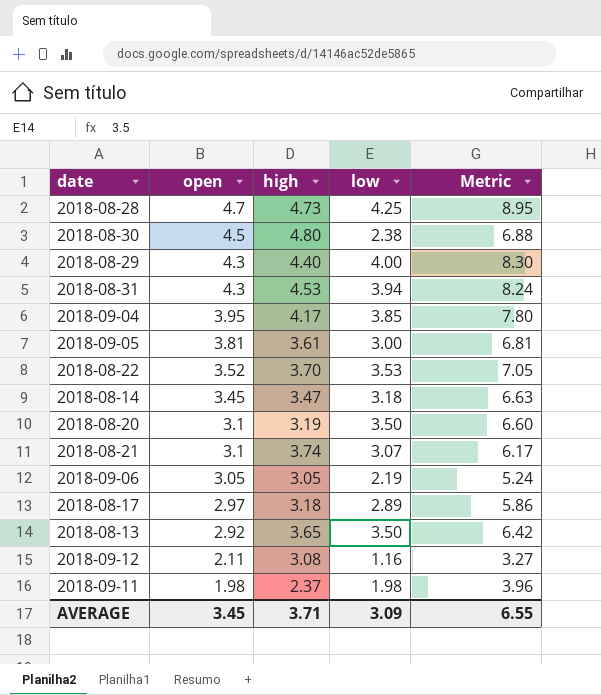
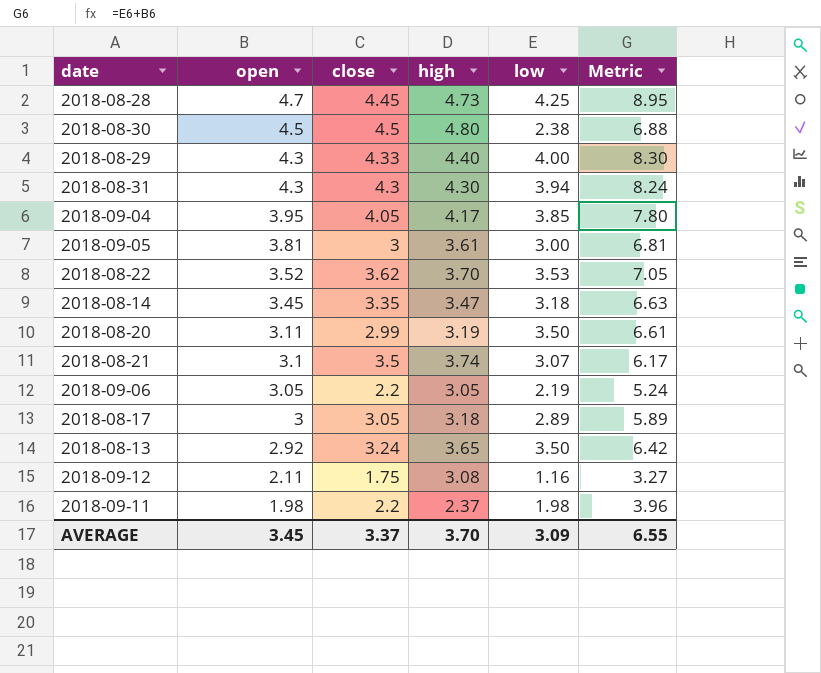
column close | position: none -> 3
2018-08-31 | high: 4.53 -> 4.30
2018-08-20 | open: 3.1 -> 3.11
2018-08-20 | Metric: 6.60 -> 6.61
2018-08-17 | open: 2.97 -> 3
2018-08-17 | Metric: 5.86 -> 5.89
AVERAGE | high: 3.71 -> 3.70

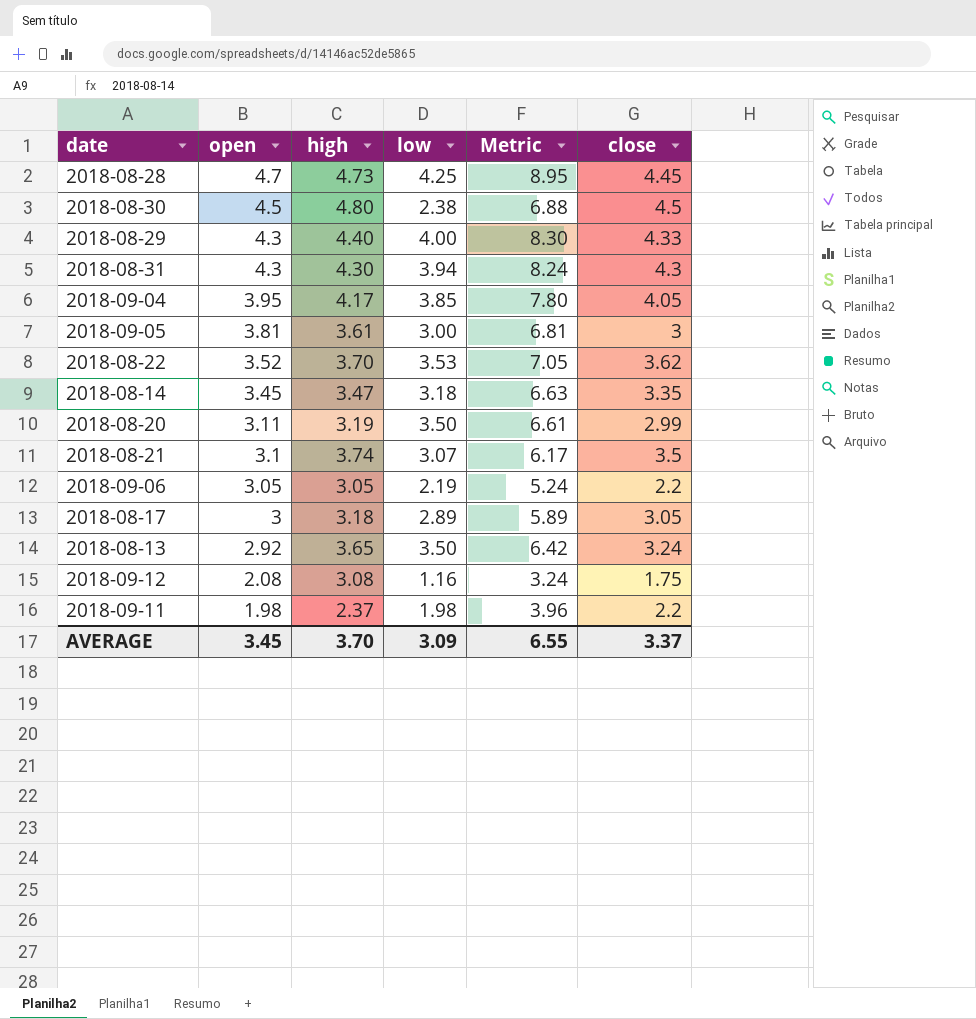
column close | position: 3 -> 6
2018-09-12 | open: 2.11 -> 2.08
2018-09-12 | Metric: 3.27 -> 3.24

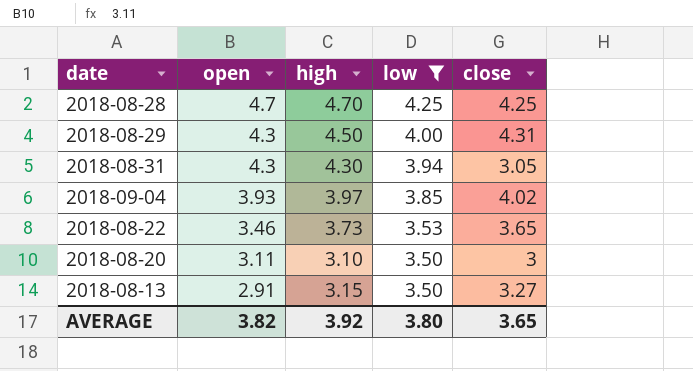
filter: none -> low >= 3.50
column Metric | formula: [open] + [low] -> none
2018-08-28 | high: 4.73 -> 4.70
2018-08-28 | close: 4.45 -> 4.25
2018-08-29 | high: 4.40 -> 4.50
2018-08-29 | close: 4.33 -> 4.31
2018-08-31 | close: 4.3 -> 3.05
2018-09-04 | open: 3.95 -> 3.93
2018-09-04 | high: 4.17 -> 3.97
2018-09-04 | close: 4.05 -> 4.02
2018-08-22 | open: 3.52 -> 3.46
2018-08-22 | high: 3.70 -> 3.73
2018-08-22 | close: 3.62 -> 3.65
2018-08-20 | high: 3.19 -> 3.10
2018-08-20 | close: 2.99 -> 3
2018-08-13 | open: 2.92 -> 2.91
2018-08-13 | high: 3.65 -> 3.15
2018-08-13 | close: 3.24 -> 3.27
AVERAGE | open: 3.45 -> 3.82
AVERAGE | high: 3.70 -> 3.92
AVERAGE | low: 3.09 -> 3.80
AVERAGE | close: 3.37 -> 3.65

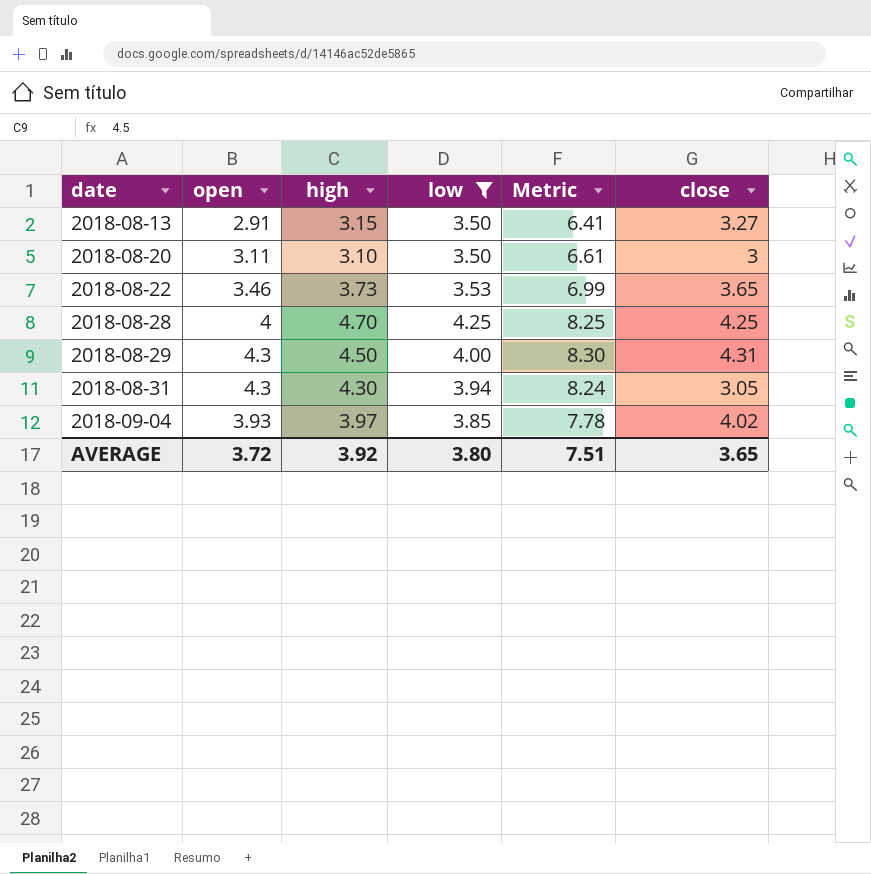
row order: open descending -> date ascending
column Metric | formula: none -> [open] + [low]
2018-08-28 | open: 4.7 -> 4
AVERAGE | open: 3.82 -> 3.72

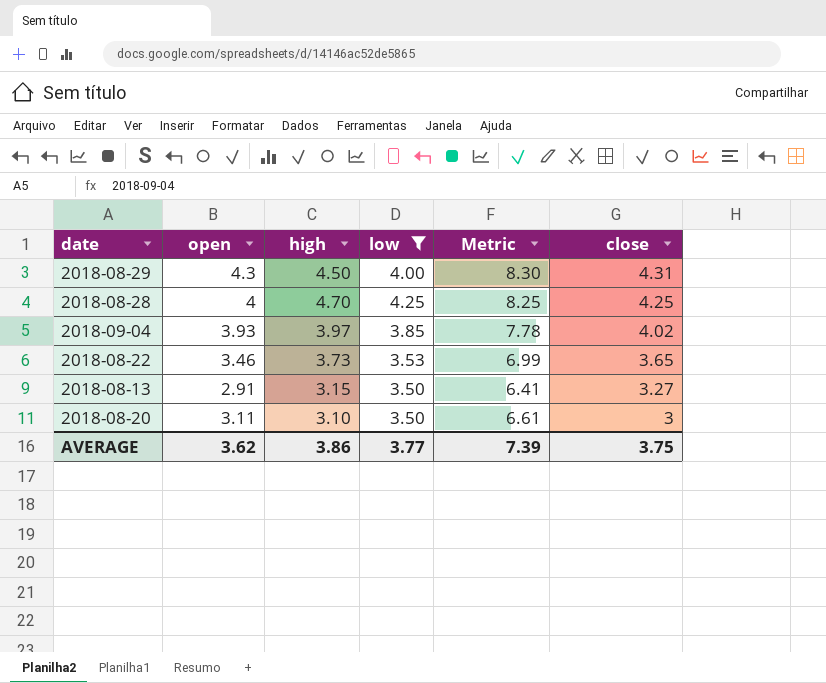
row order: date ascending -> close descending
row 2018-08-31: 4.3 | 4.30 | 3.94 | 8.24 | 3.05 -> none
AVERAGE | open: 3.72 -> 3.62
AVERAGE | high: 3.92 -> 3.86
AVERAGE | low: 3.80 -> 3.77
AVERAGE | Metric: 7.51 -> 7.39
AVERAGE | close: 3.65 -> 3.75

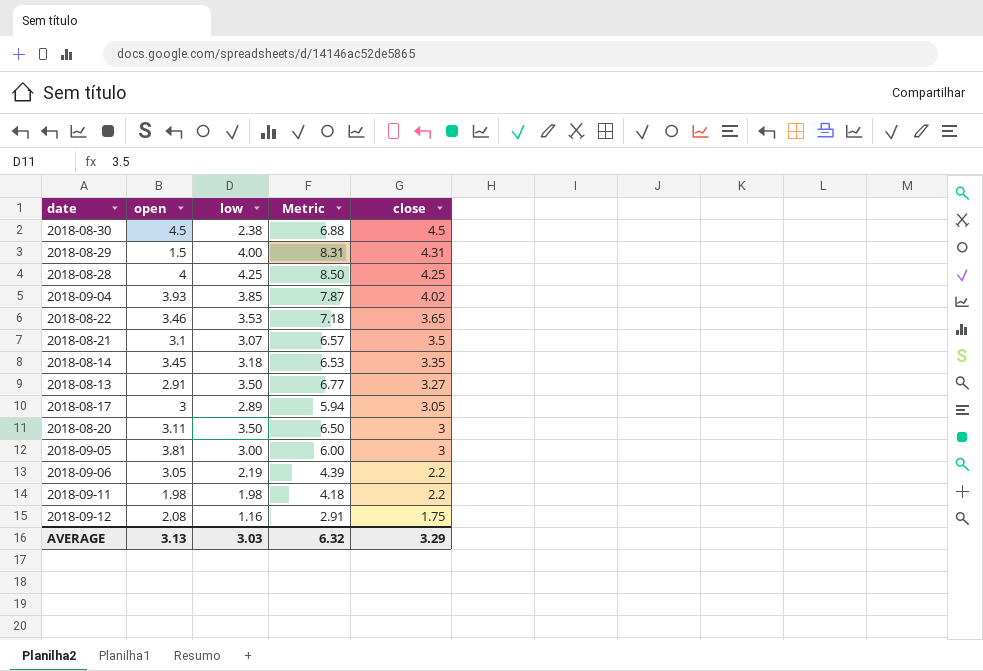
filter: low >= 3.50 -> none
column high | position: 3 -> none
column Metric | formula: [open] + [low] -> [low] + [close]
2018-08-29 | open: 4.3 -> 1.5
AVERAGE | open: 3.62 -> 3.13
AVERAGE | low: 3.77 -> 3.03
AVERAGE | Metric: 7.39 -> 6.32
AVERAGE | close: 3.75 -> 3.29

